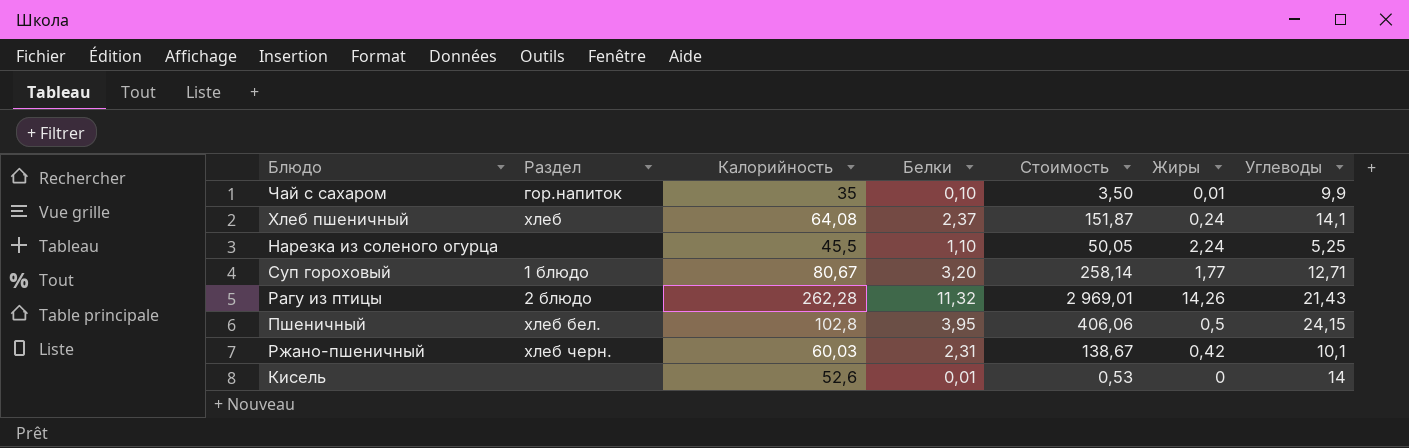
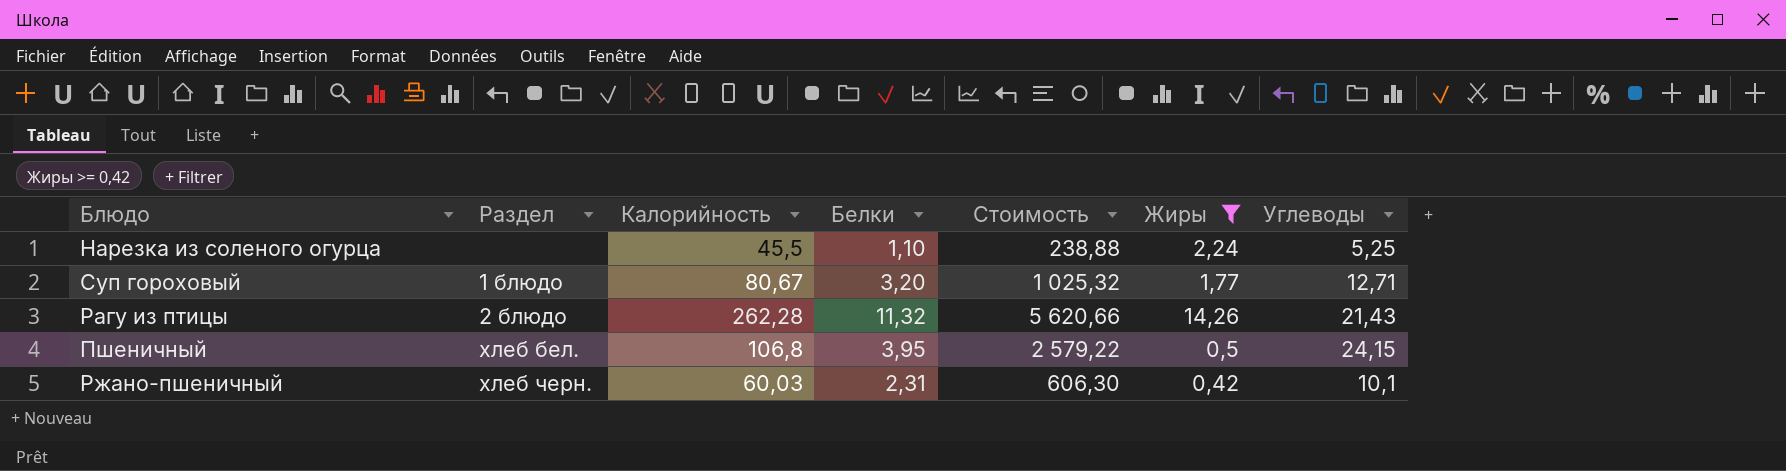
filter: none -> Жиры >= 0,42
column Стоимость | formula: [Калорийность] * [Белки] -> [Калорийность] * [Углеводы]
Пшеничный | Калорийность: 102,8 -> 106,8

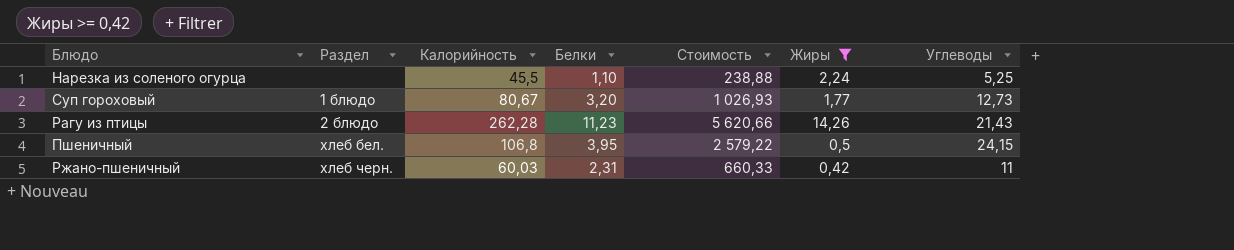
Суп гороховый | Стоимость: 1 025,32 -> 1 026,93
Суп гороховый | Углеводы: 12,71 -> 12,73
Рагу из птицы | Белки: 11,32 -> 11,23
Ржано-пшеничный | Стоимость: 606,30 -> 660,33
Ржано-пшеничный | Углеводы: 10,1 -> 11

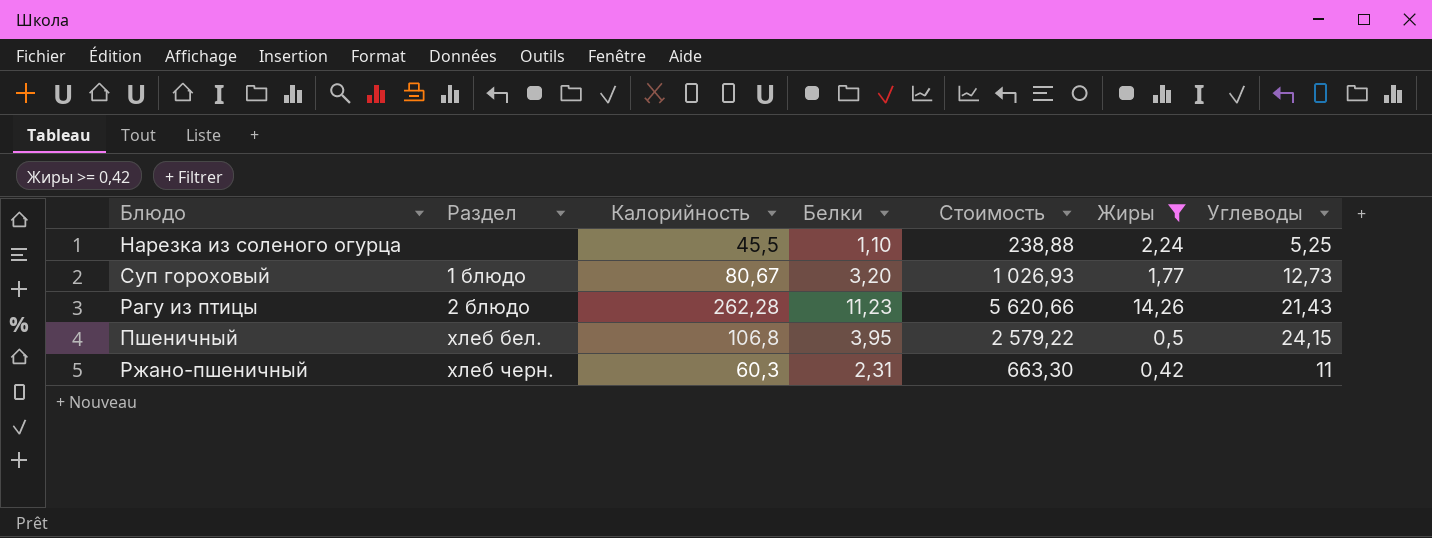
Ржано-пшеничный | Калорийность: 60,03 -> 60,3
Ржано-пшеничный | Стоимость: 660,33 -> 663,30

